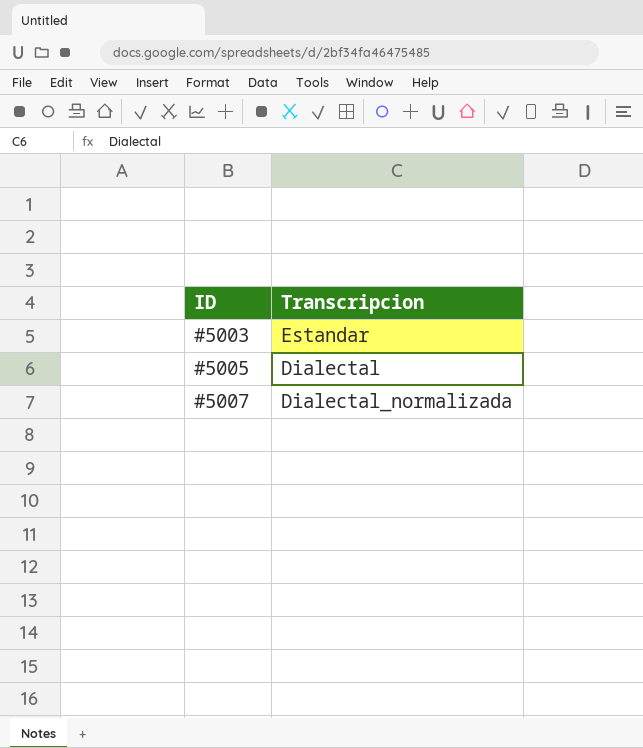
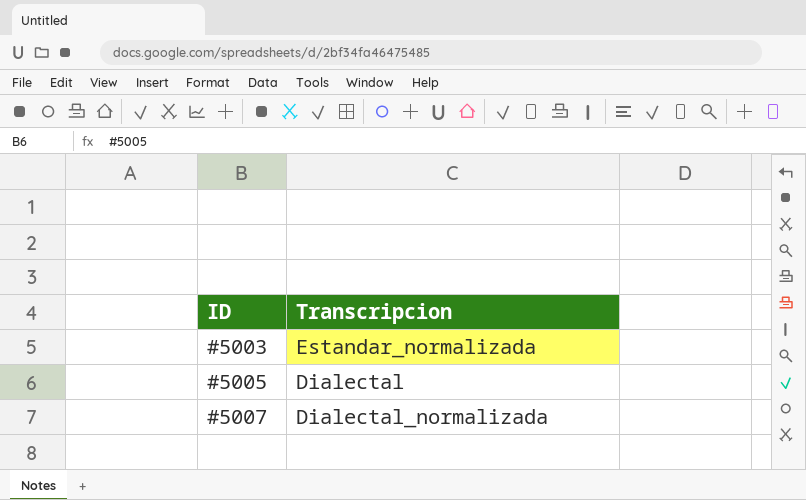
#5003 | Transcripcion: Estandar -> Estandar_normalizada

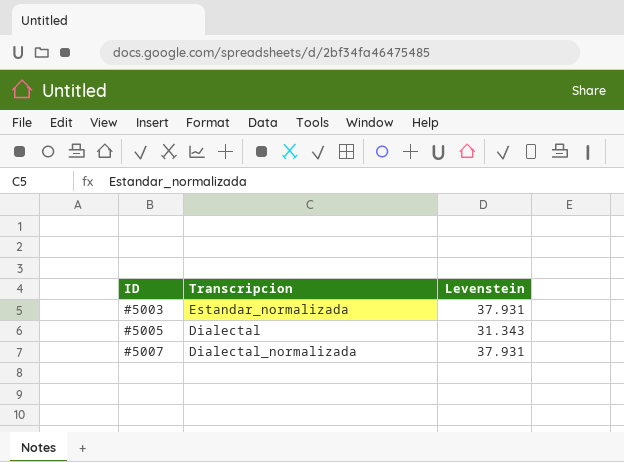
column Levenstein | position: none -> 3

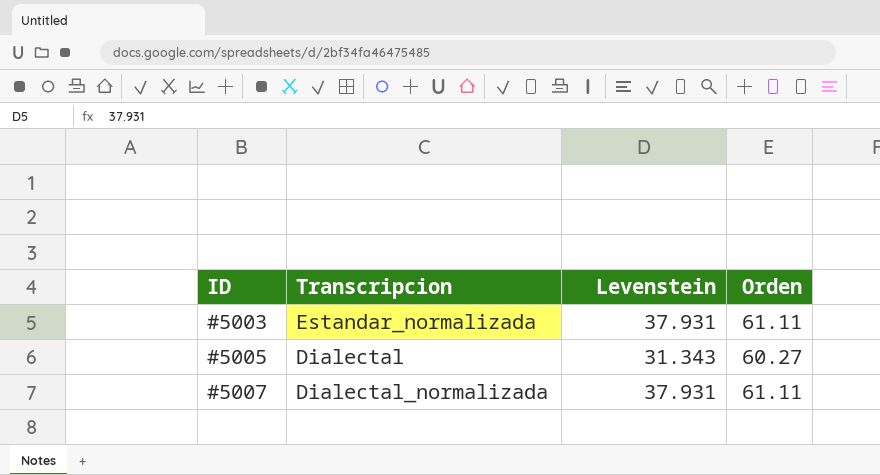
column Orden | position: none -> 4

